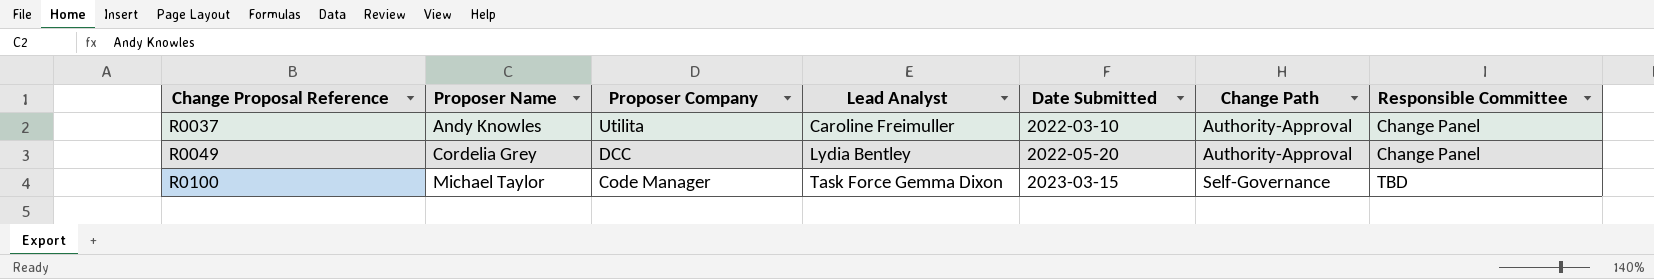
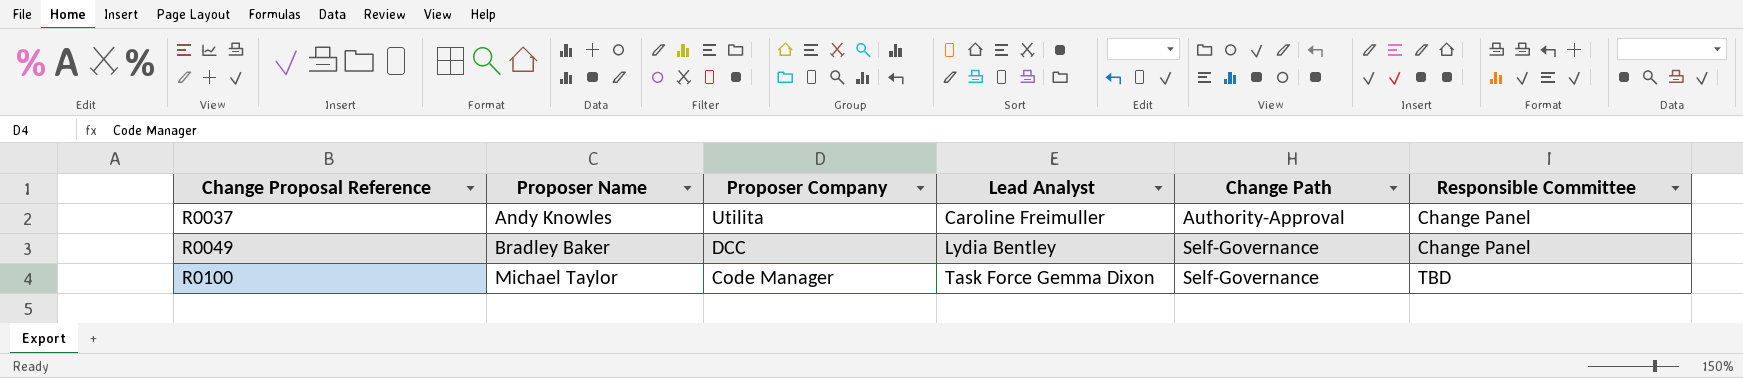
column Date Submitted | position: 5 -> none
R0049 | Proposer Name: Cordelia Grey -> Bradley Baker
R0049 | Change Path: Authority-Approval -> Self-Governance

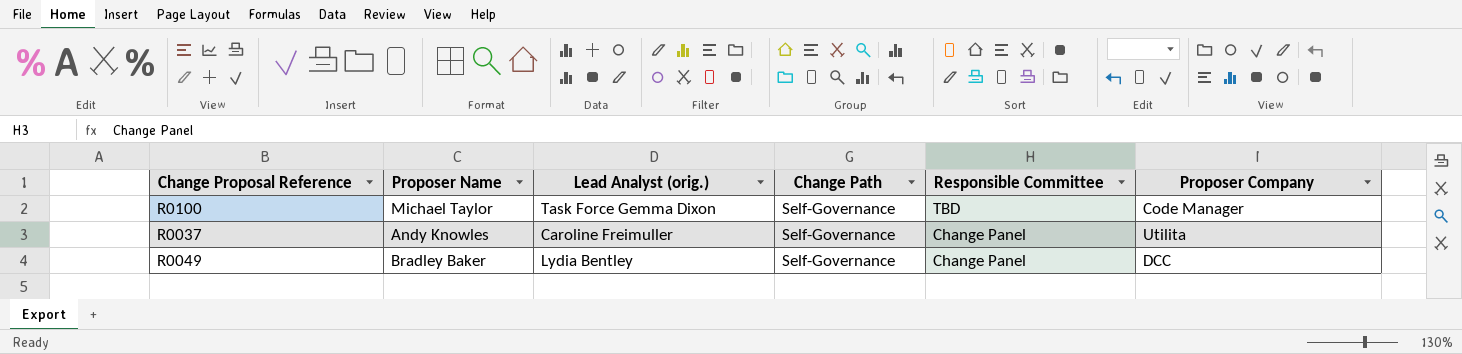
row order: Change Proposal Reference ascending -> Responsible Committee descending
column name: Lead Analyst -> Lead Analyst (orig.)
column Proposer Company | position: 3 -> 6
R0037 | Change Path: Authority-Approval -> Self-Governance

